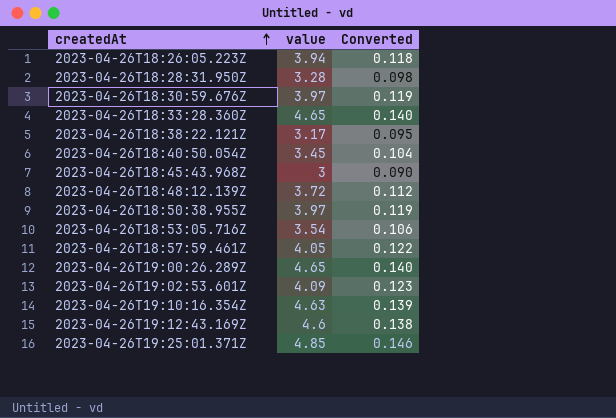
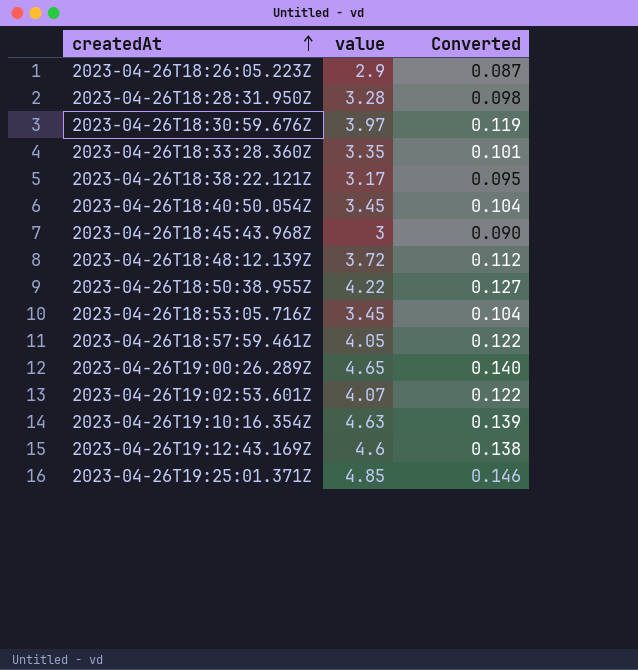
2023-04-26T18:26:05.223Z | value: 3.94 -> 2.9
2023-04-26T18:26:05.223Z | Converted: 0.118 -> 0.087
2023-04-26T18:33:28.360Z | value: 4.65 -> 3.35
2023-04-26T18:33:28.360Z | Converted: 0.140 -> 0.101
2023-04-26T18:50:38.955Z | value: 3.97 -> 4.22
2023-04-26T18:50:38.955Z | Converted: 0.119 -> 0.127
2023-04-26T18:53:05.716Z | value: 3.54 -> 3.45
2023-04-26T18:53:05.716Z | Converted: 0.106 -> 0.104
2023-04-26T19:02:53.601Z | value: 4.09 -> 4.07
2023-04-26T19:02:53.601Z | Converted: 0.123 -> 0.122

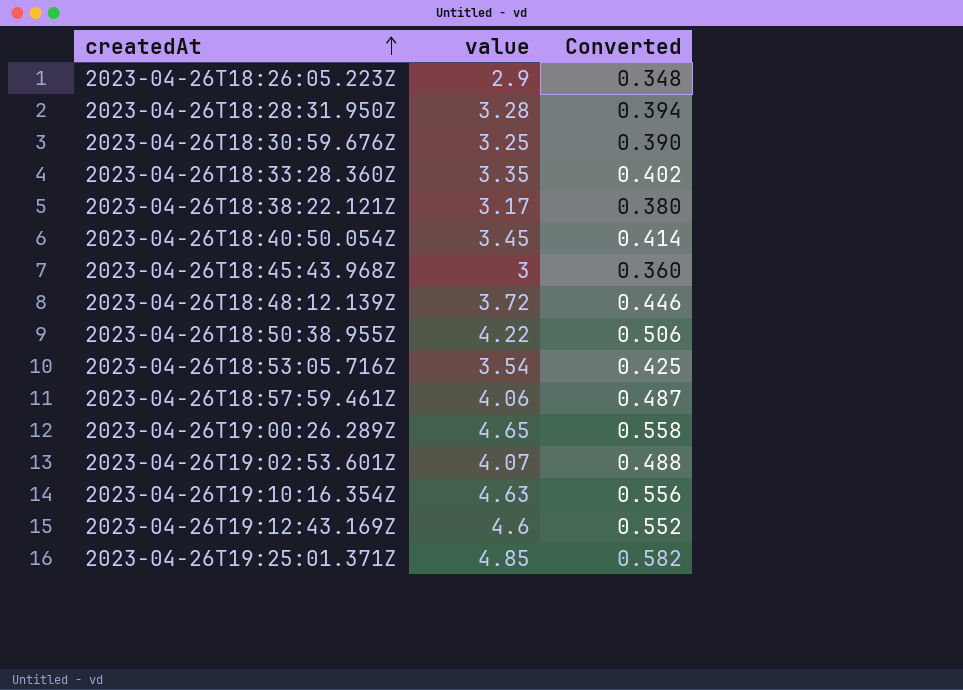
column Converted | formula: [value] * 0.03 -> [value] * 0.12
2023-04-26T18:30:59.676Z | value: 3.97 -> 3.25
2023-04-26T18:53:05.716Z | value: 3.45 -> 3.54
2023-04-26T18:57:59.461Z | value: 4.05 -> 4.06

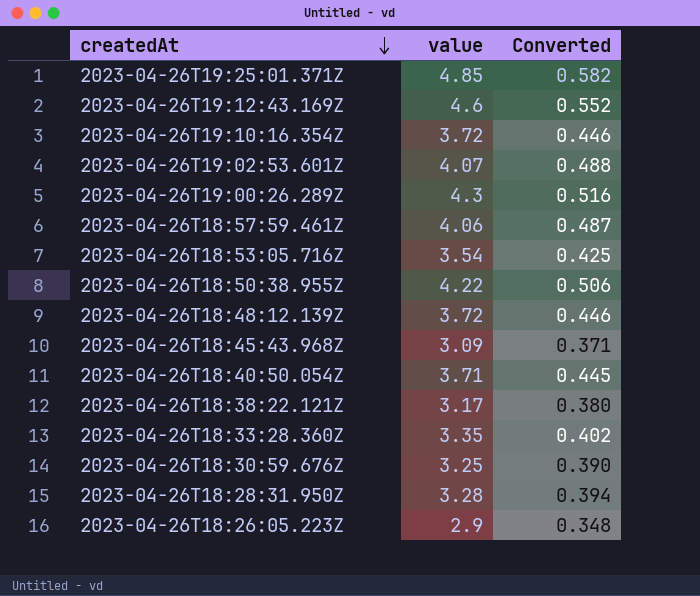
row order: createdAt ascending -> createdAt descending
2023-04-26T19:10:16.354Z | value: 4.63 -> 3.72
2023-04-26T19:10:16.354Z | Converted: 0.556 -> 0.446
2023-04-26T19:00:26.289Z | value: 4.65 -> 4.3
2023-04-26T19:00:26.289Z | Converted: 0.558 -> 0.516
2023-04-26T18:45:43.968Z | value: 3 -> 3.09
2023-04-26T18:45:43.968Z | Converted: 0.360 -> 0.371
2023-04-26T18:40:50.054Z | value: 3.45 -> 3.71
2023-04-26T18:40:50.054Z | Converted: 0.414 -> 0.445

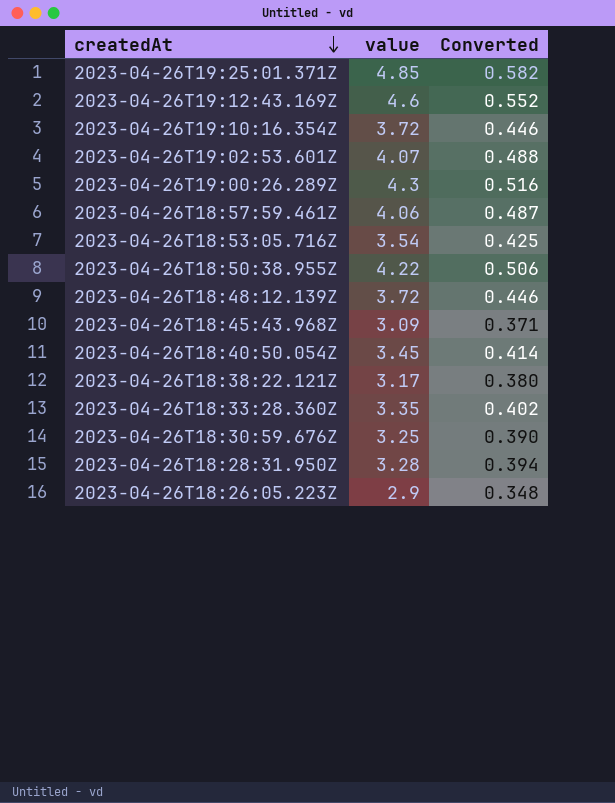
2023-04-26T18:40:50.054Z | value: 3.71 -> 3.45
2023-04-26T18:40:50.054Z | Converted: 0.445 -> 0.414

